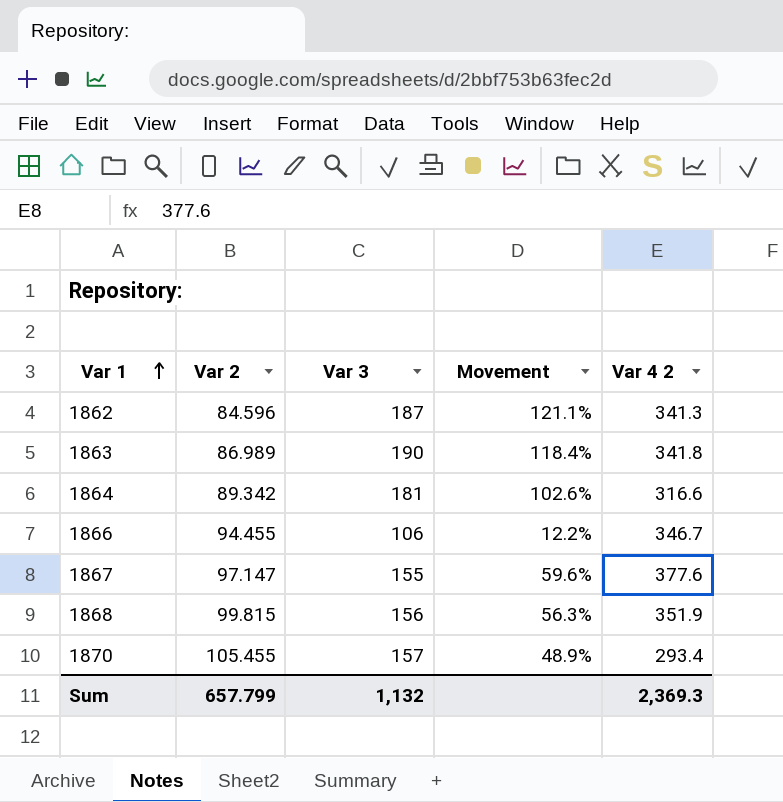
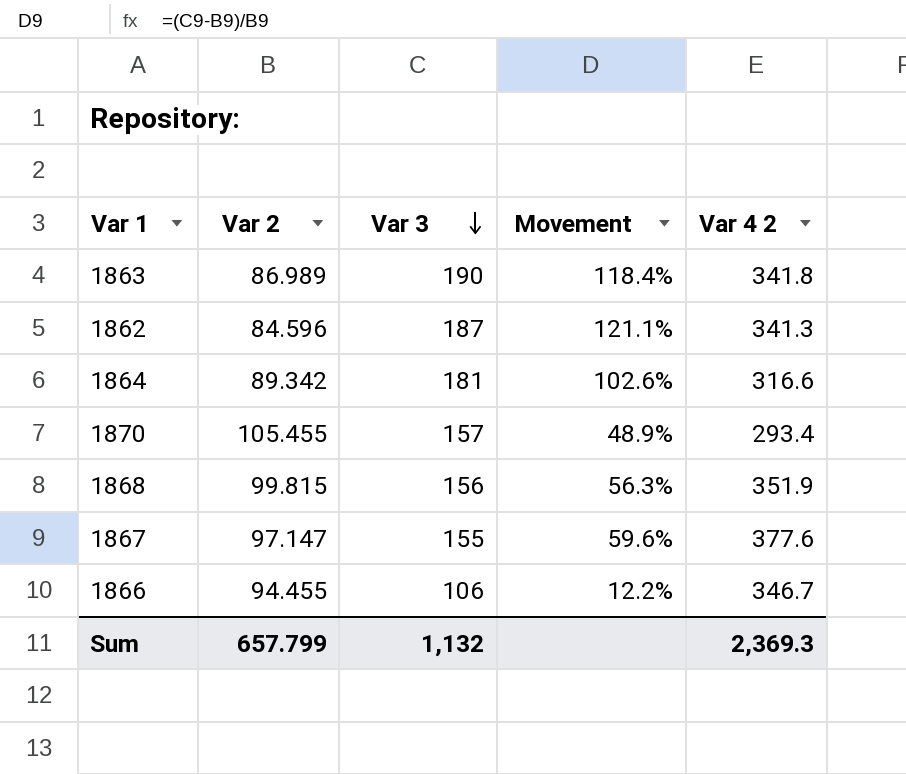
row order: Var 1 ascending -> Var 3 descending

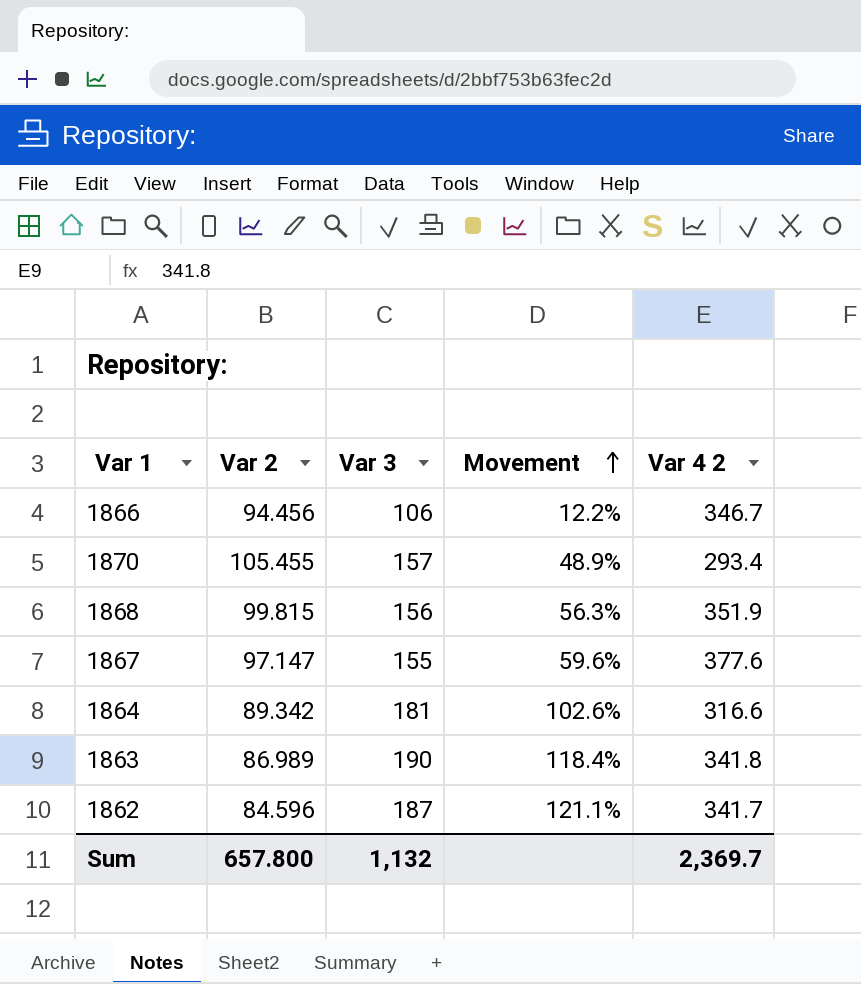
row order: Var 3 descending -> Movement ascending
1866 | Var 2: 94.455 -> 94.456
1862 | Var 4 2: 341.3 -> 341.7
Sum | Var 2: 657.799 -> 657.800
Sum | Var 4 2: 2,369.3 -> 2,369.7

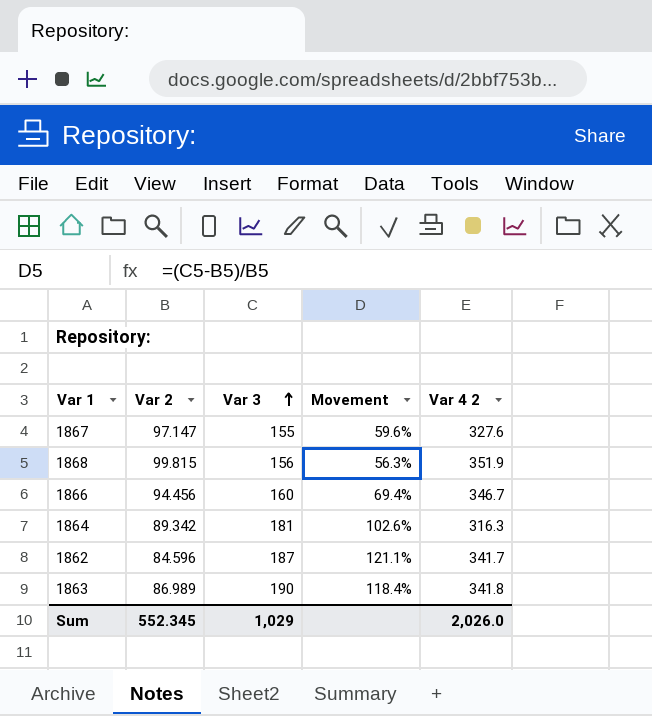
row order: Movement ascending -> Var 3 ascending
row 1870: 105.455 | 157 | 48.9% | 293.4 -> none
1867 | Var 4 2: 377.6 -> 327.6
1866 | Var 3: 106 -> 160
1866 | Movement: 12.2% -> 69.4%
1864 | Var 4 2: 316.6 -> 316.3
Sum | Var 2: 657.800 -> 552.345
Sum | Var 3: 1,132 -> 1,029
Sum | Var 4 2: 2,369.7 -> 2,026.0

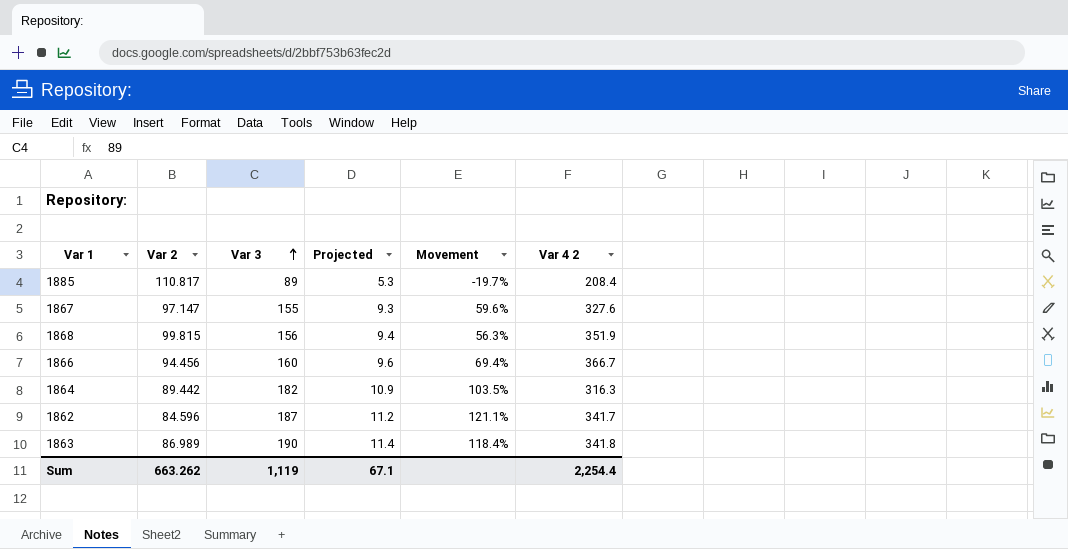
column Projected | formula: none -> [Var 3] * 0.06
row 1885: none -> 110.817 | 89 | 5.3 | -19.7% | 208.4
1866 | Var 4 2: 346.7 -> 366.7
1864 | Var 2: 89.342 -> 89.442
1864 | Var 3: 181 -> 182
1864 | Movement: 102.6% -> 103.5%
Sum | Var 2: 552.345 -> 663.262
Sum | Var 3: 1,029 -> 1,119
Sum | Var 4 2: 2,026.0 -> 2,254.4

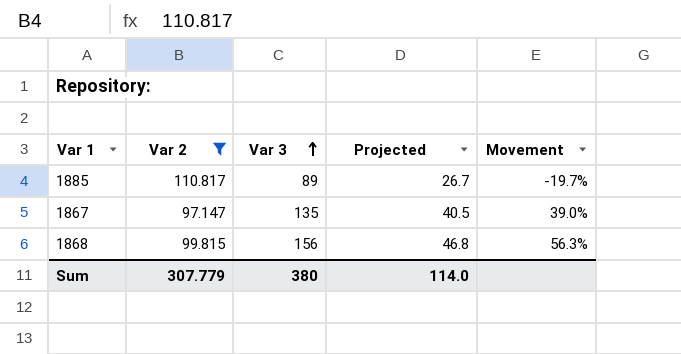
filter: none -> Var 2 >= 97.147
column Var 4 2 | position: 6 -> none
column Projected | formula: [Var 3] * 0.06 -> [Var 3] * 0.3
1867 | Var 3: 155 -> 135
1867 | Movement: 59.6% -> 39.0%
Sum | Var 2: 663.262 -> 307.779
Sum | Var 3: 1,119 -> 380
Sum | Projected: 67.1 -> 114.0

